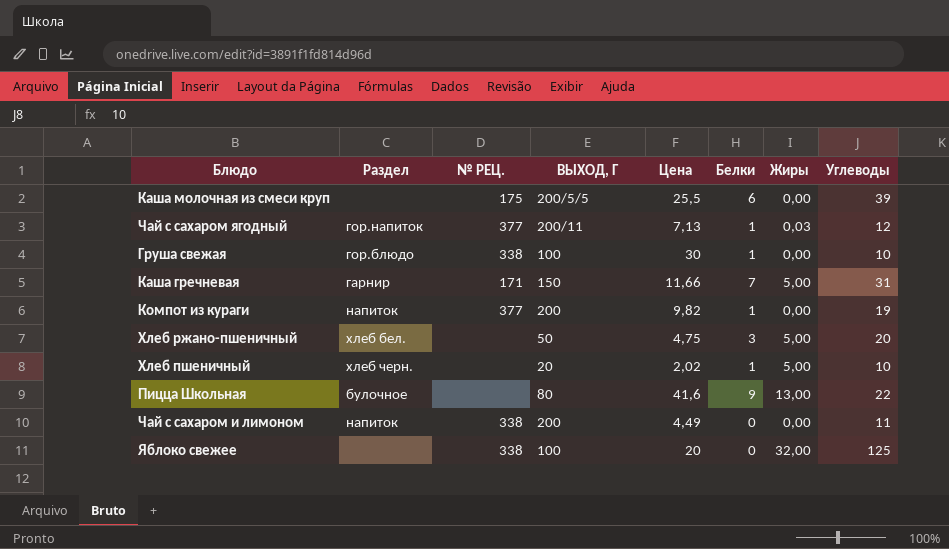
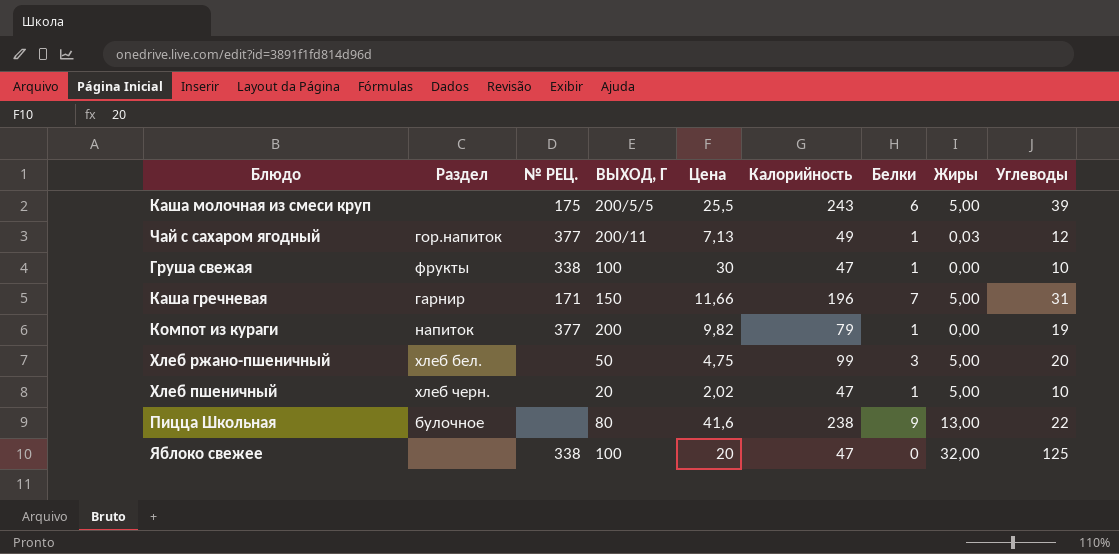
column Калорийность | position: none -> 6
row Чай с сахаром и лимоном: напиток | 338 | 200 | 4,49 | 0 | 0,00 | 11 -> none
Каша молочная из смеси круп | Жиры: 0,00 -> 5,00
Груша свежая | Раздел: гор.блюдо -> фрукты

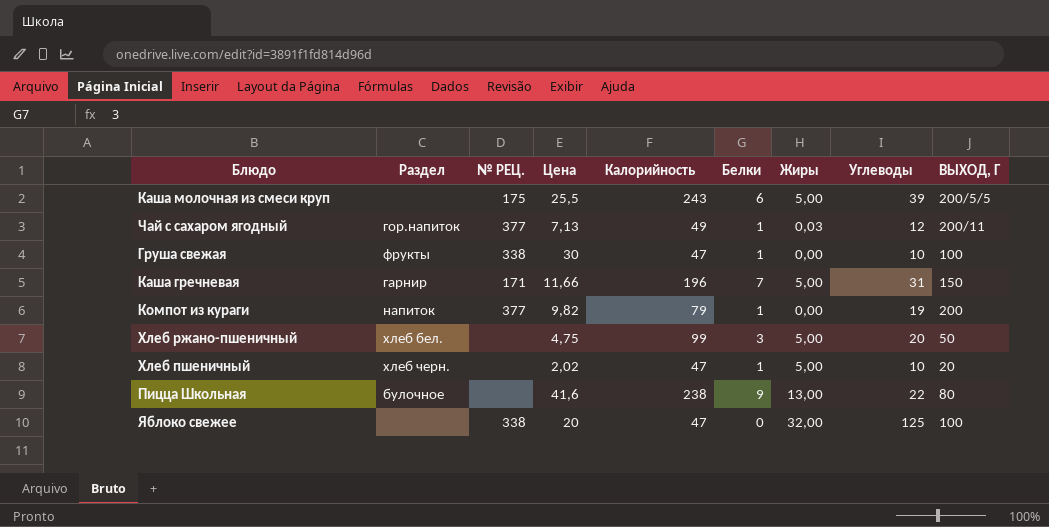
column ВЫХОД, Г | position: 4 -> 9

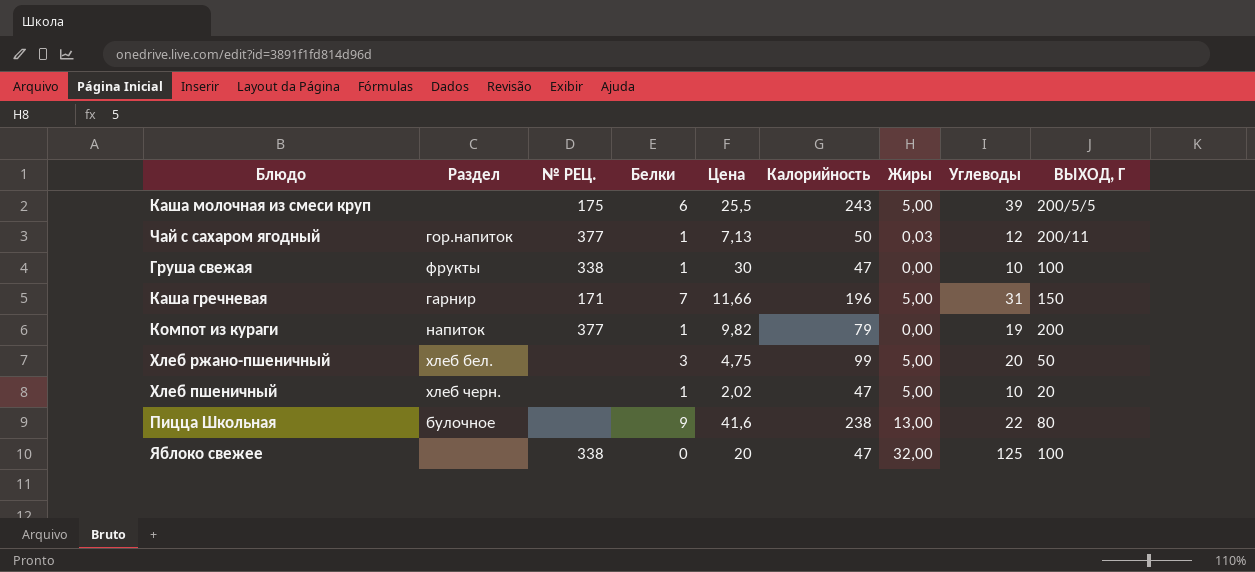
column Белки | position: 6 -> 4
Чай с сахаром ягодный | Калорийность: 49 -> 50

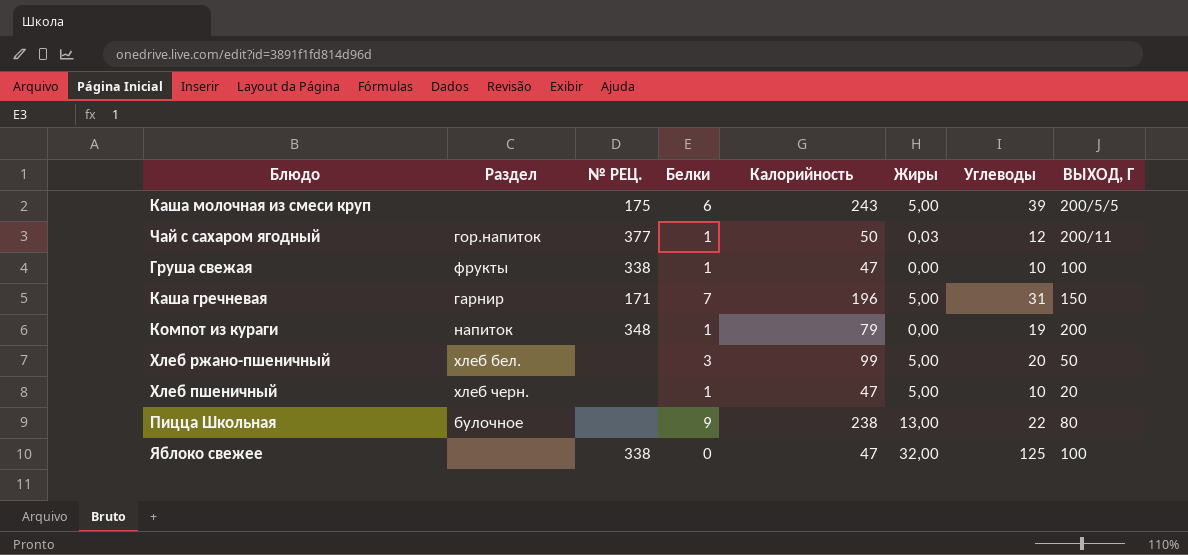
column Цена | position: 5 -> none
Компот из кураги | № РЕЦ.: 377 -> 348

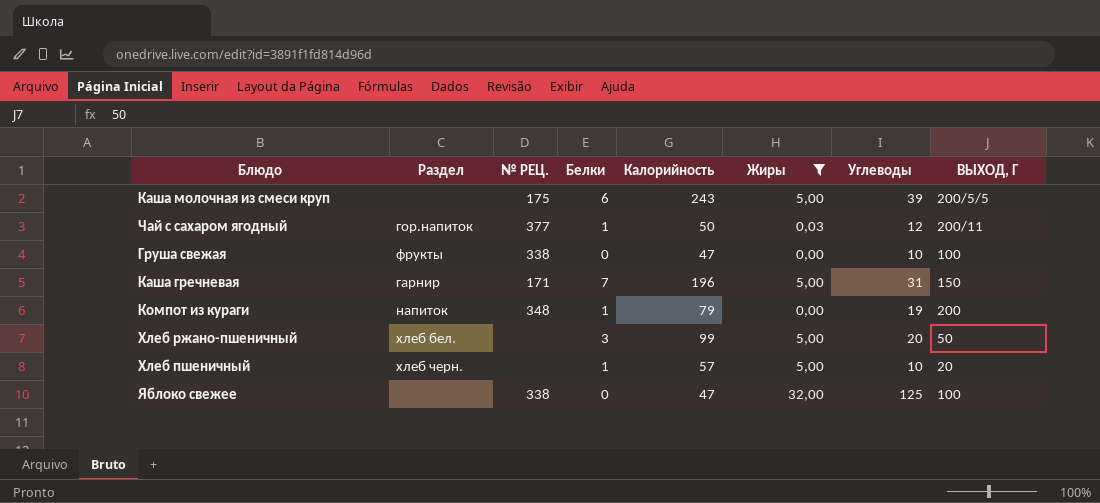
filter: none -> Жиры != 13,00
Груша свежая | Белки: 1 -> 0
Хлеб пшеничный | Калорийность: 47 -> 57

